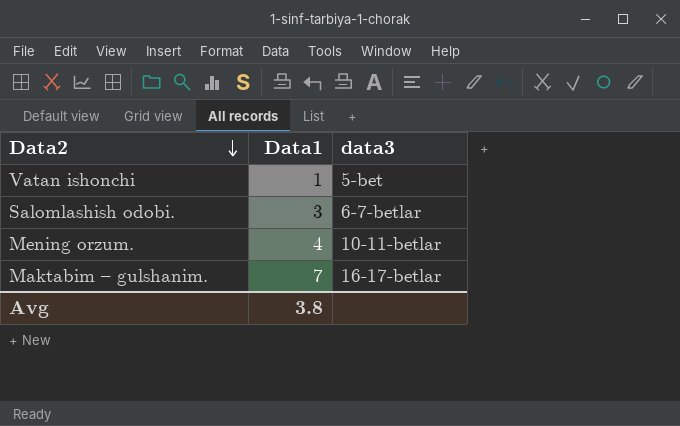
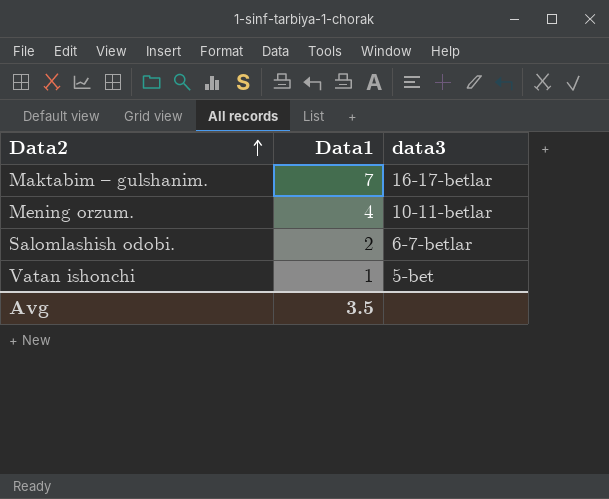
row order: Data2 descending -> Data2 ascending
Salomlashish odobi. | Data1: 3 -> 2
Avg | Data1: 3.8 -> 3.5

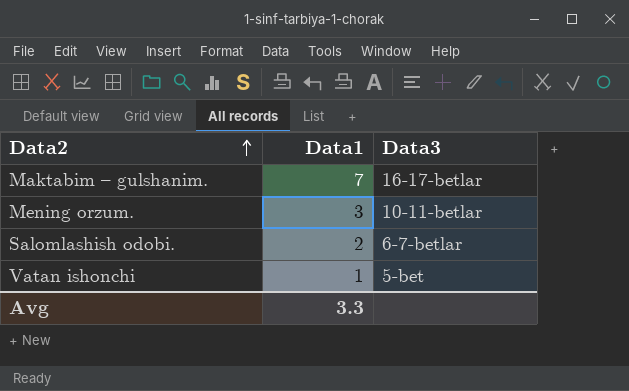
column name: data3 -> Data3
Mening orzum. | Data1: 4 -> 3
Avg | Data1: 3.5 -> 3.3

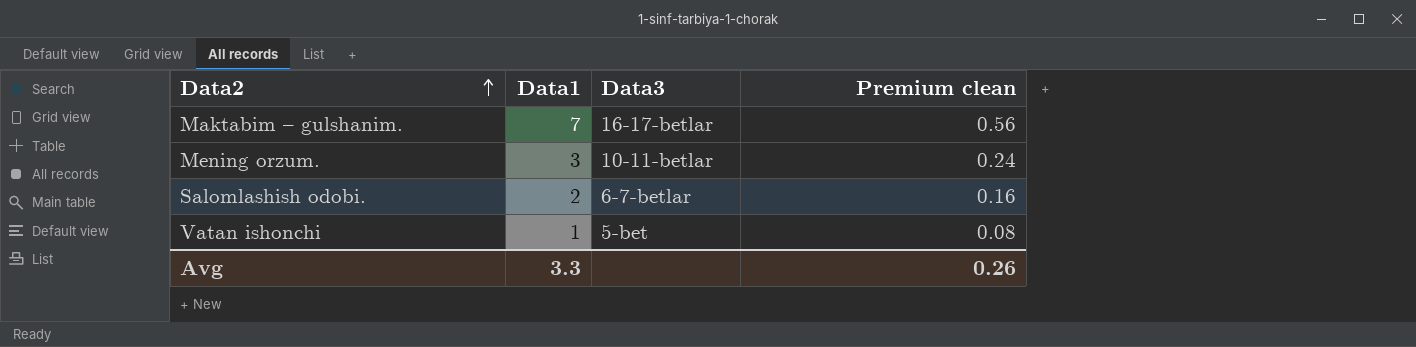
column Premium clean | formula: none -> [Data1] * 0.08

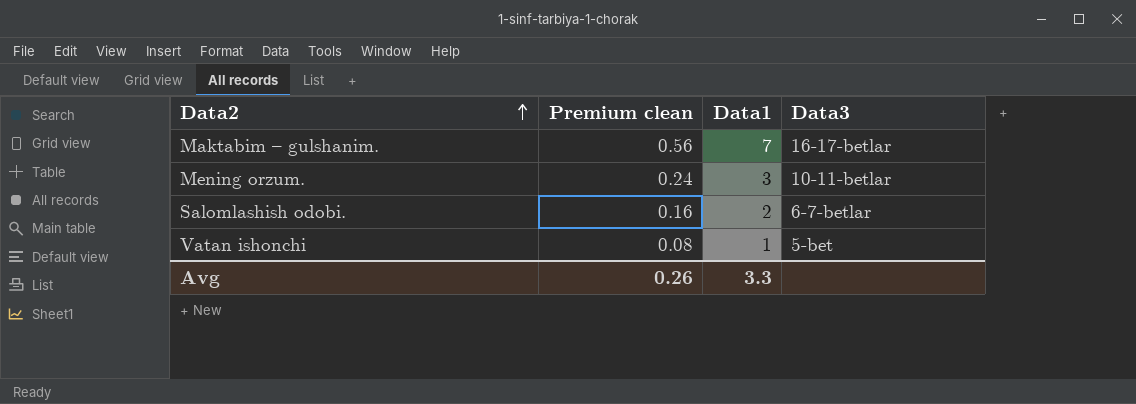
column Premium clean | position: 4 -> 2

